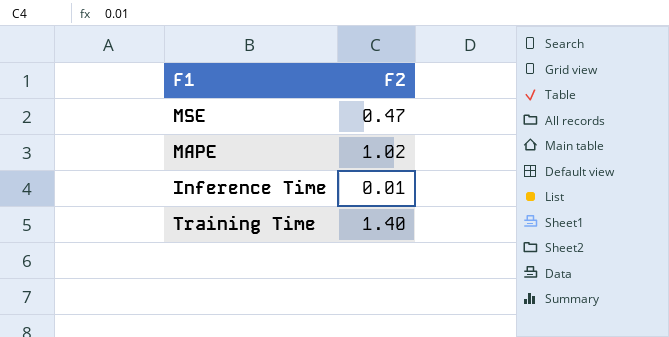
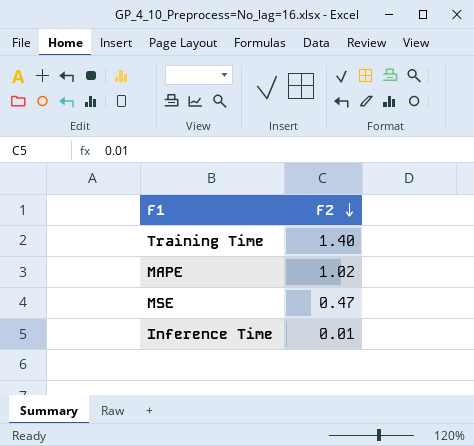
row order: none -> F2 descending

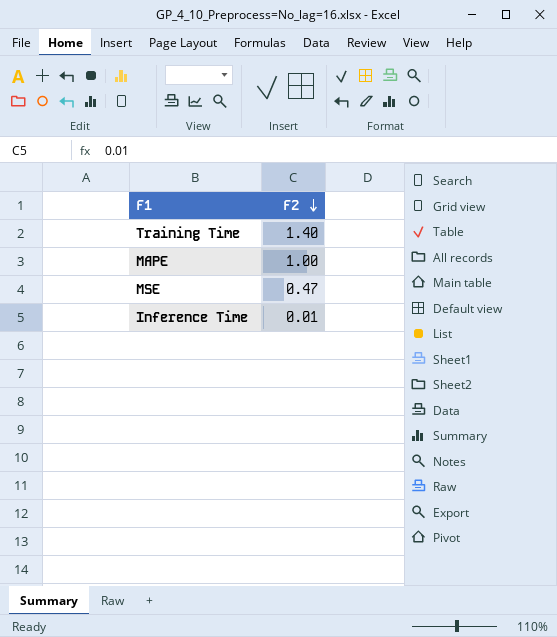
MAPE | F2: 1.02 -> 1.00

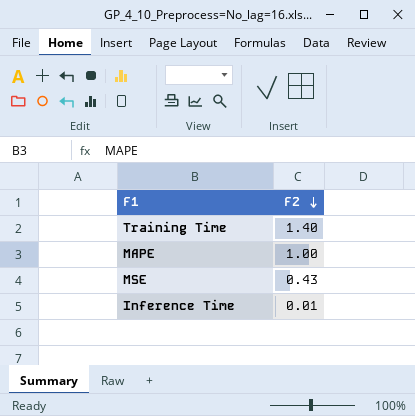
MSE | F2: 0.47 -> 0.43

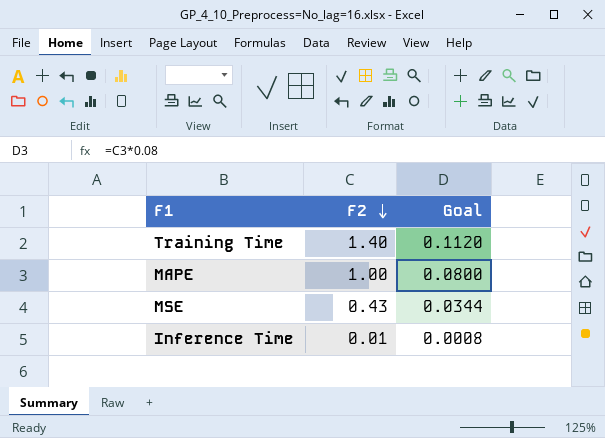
column Goal | formula: none -> [F2] * 0.08

